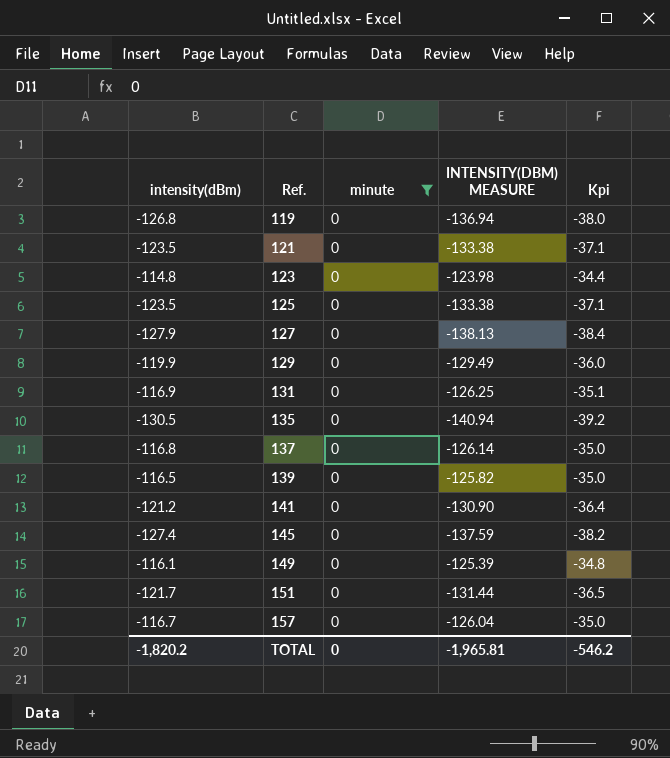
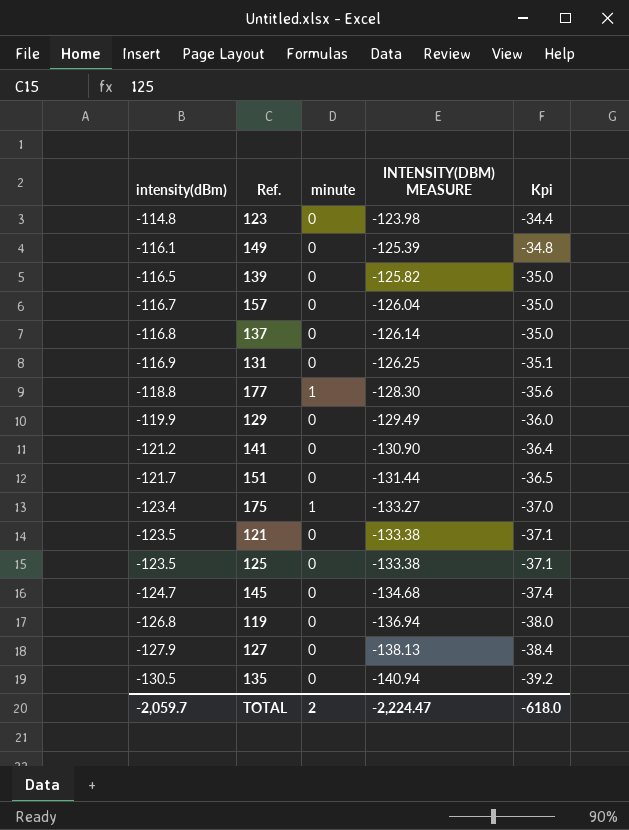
filter: minute = 0 -> none
row order: Ref. ascending -> intensity(dBm) descending
145 | intensity(dBm): -127.4 -> -124.7
145 | INTENSITY(DBM) MEASURE: -137.59 -> -134.68
145 | Kpi: -38.2 -> -37.4
TOTAL | intensity(dBm): -1,820.2 -> -2,059.7
TOTAL | minute: 0 -> 2
TOTAL | INTENSITY(DBM) MEASURE: -1,965.81 -> -2,224.47
TOTAL | Kpi: -546.2 -> -618.0

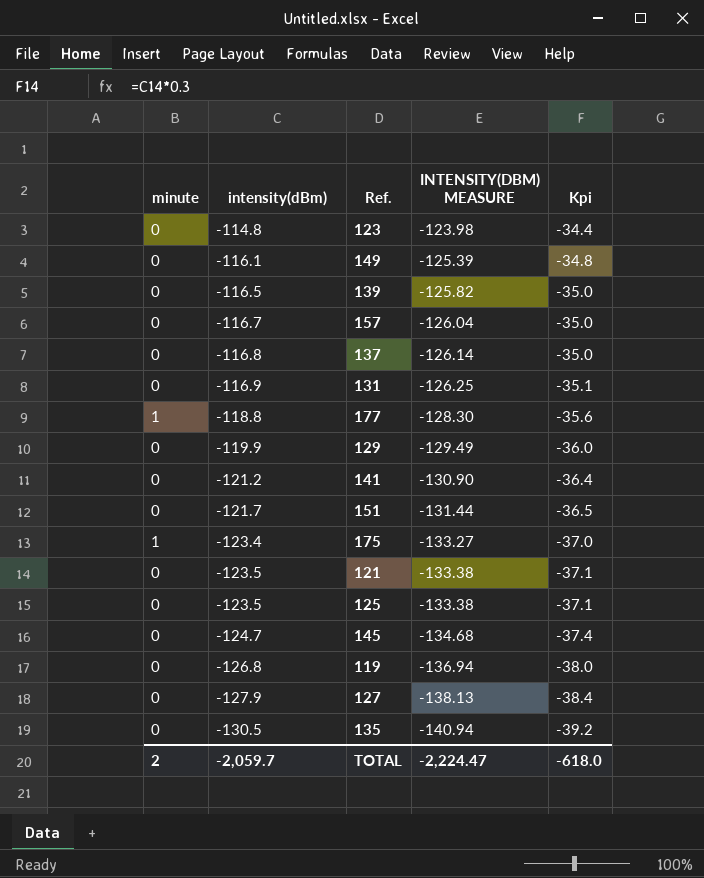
column minute | position: 3 -> 1

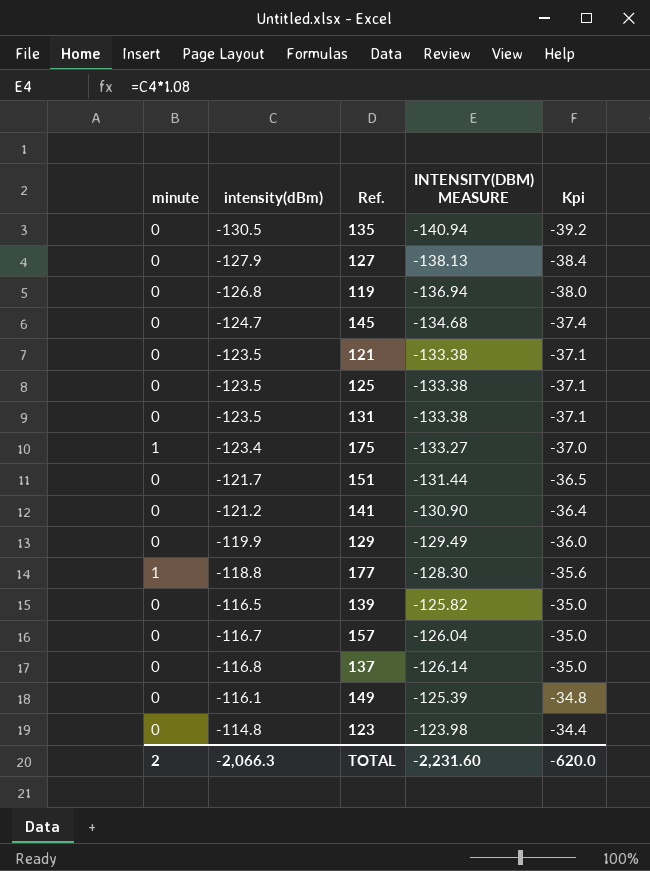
row order: intensity(dBm) descending -> Kpi ascending
131 | intensity(dBm): -116.9 -> -123.5
131 | INTENSITY(DBM) MEASURE: -126.25 -> -133.38
131 | Kpi: -35.1 -> -37.1
TOTAL | intensity(dBm): -2,059.7 -> -2,066.3
TOTAL | INTENSITY(DBM) MEASURE: -2,224.47 -> -2,231.60
TOTAL | Kpi: -618.0 -> -620.0

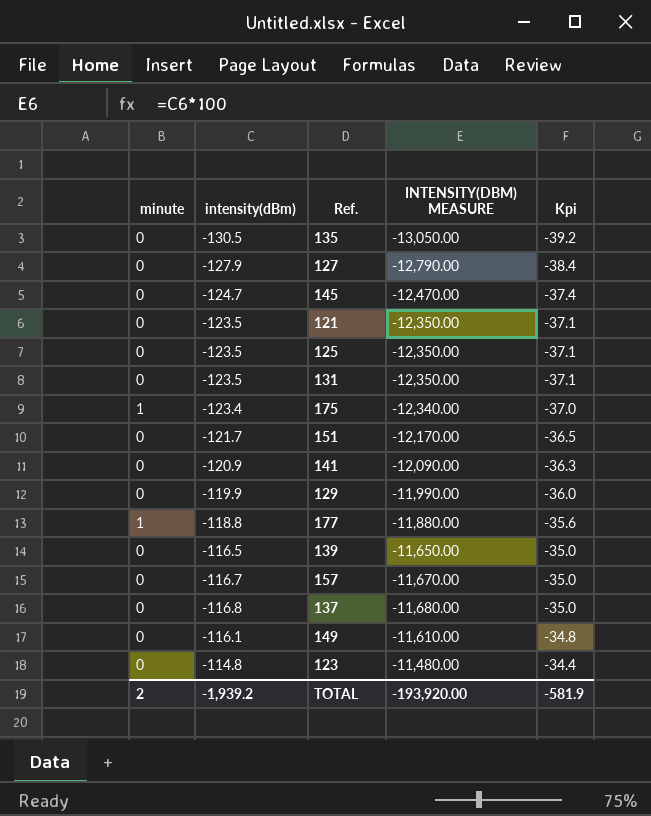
column INTENSITY(DBM) MEASURE | formula: [intensity(dBm)] * 1.08 -> [intensity(dBm)] * 100
row 119: 0 | -126.8 | -136.94 | -38.0 -> none
141 | intensity(dBm): -121.2 -> -120.9
141 | Kpi: -36.4 -> -36.3
TOTAL | intensity(dBm): -2,066.3 -> -1,939.2
TOTAL | INTENSITY(DBM) MEASURE: -2,231.60 -> -193,920.00
TOTAL | Kpi: -620.0 -> -581.9

